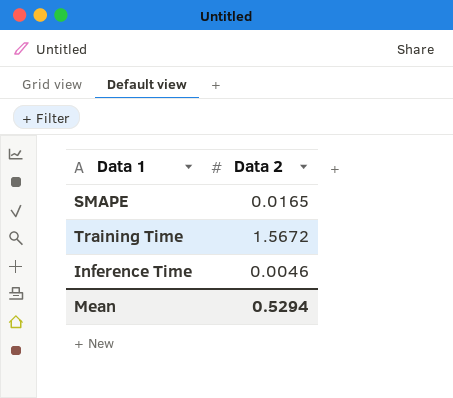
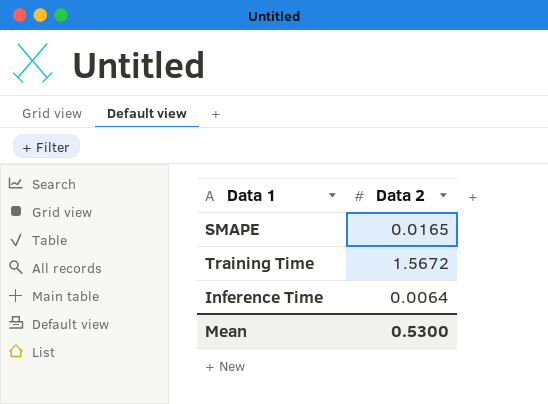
Inference Time | Data 2: 0.0046 -> 0.0064
Mean | Data 2: 0.5294 -> 0.5300

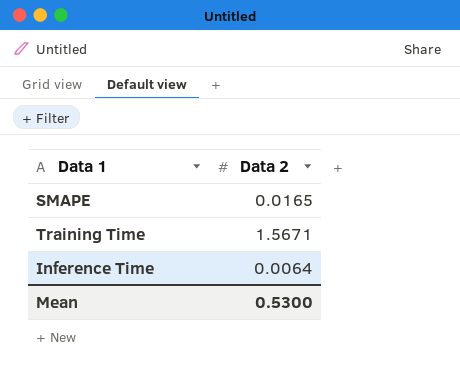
Training Time | Data 2: 1.5672 -> 1.5671

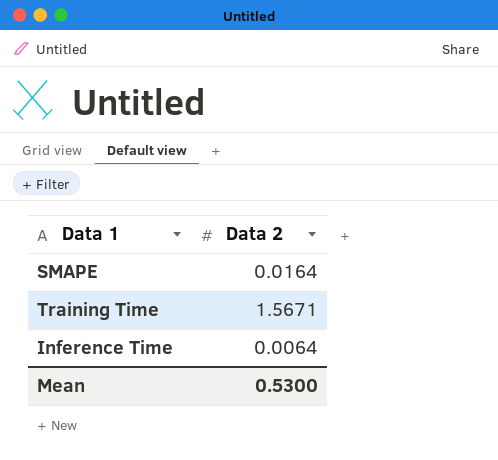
SMAPE | Data 2: 0.0165 -> 0.0164

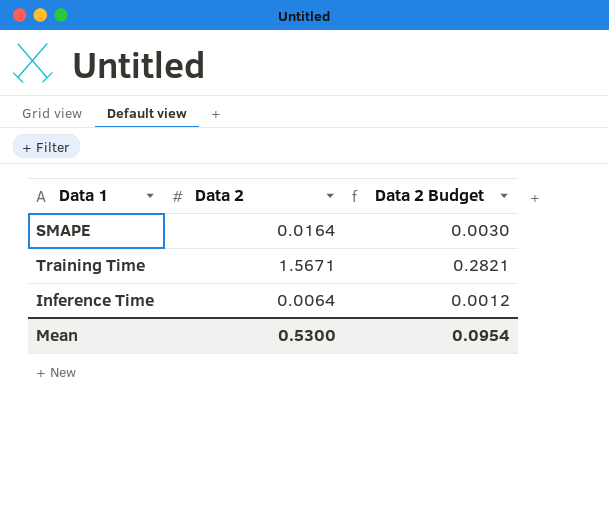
column Data 2 Budget | formula: none -> [Data 2] * 0.18

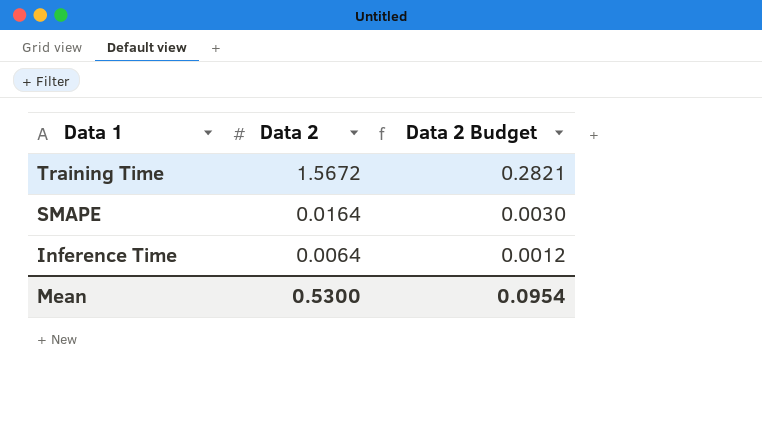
row order: none -> Data 1 descending
Training Time | Data 2: 1.5671 -> 1.5672

